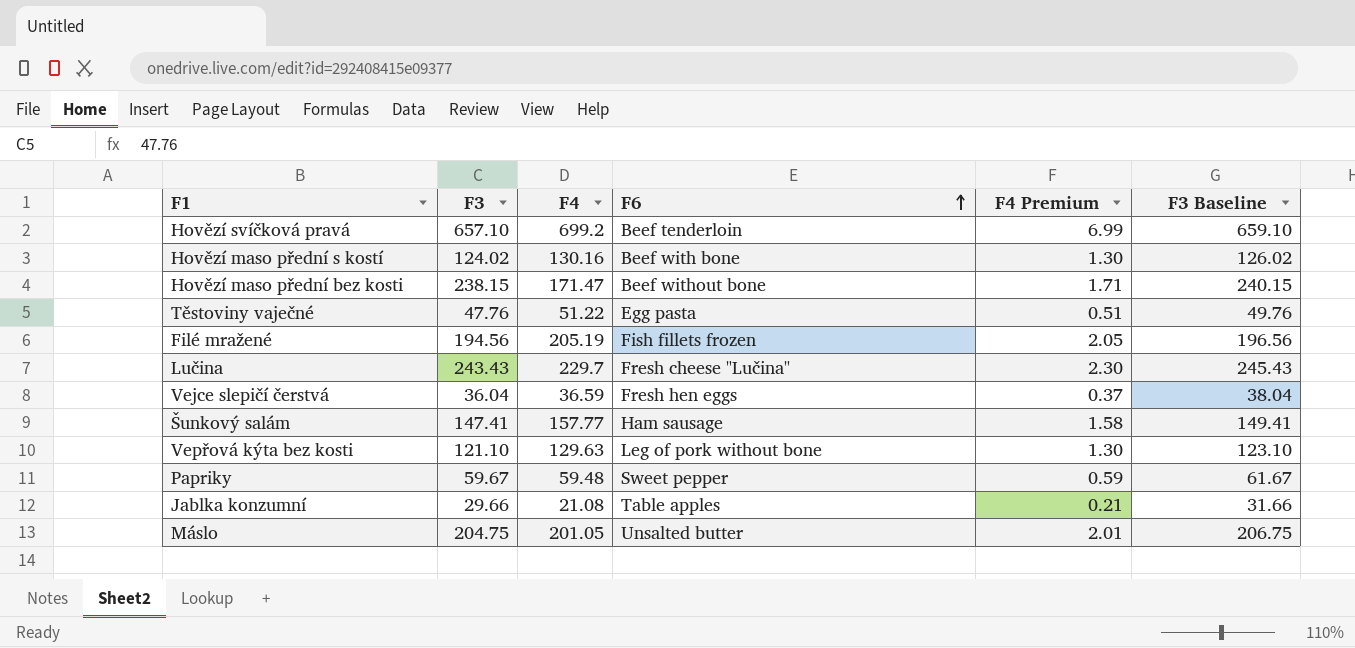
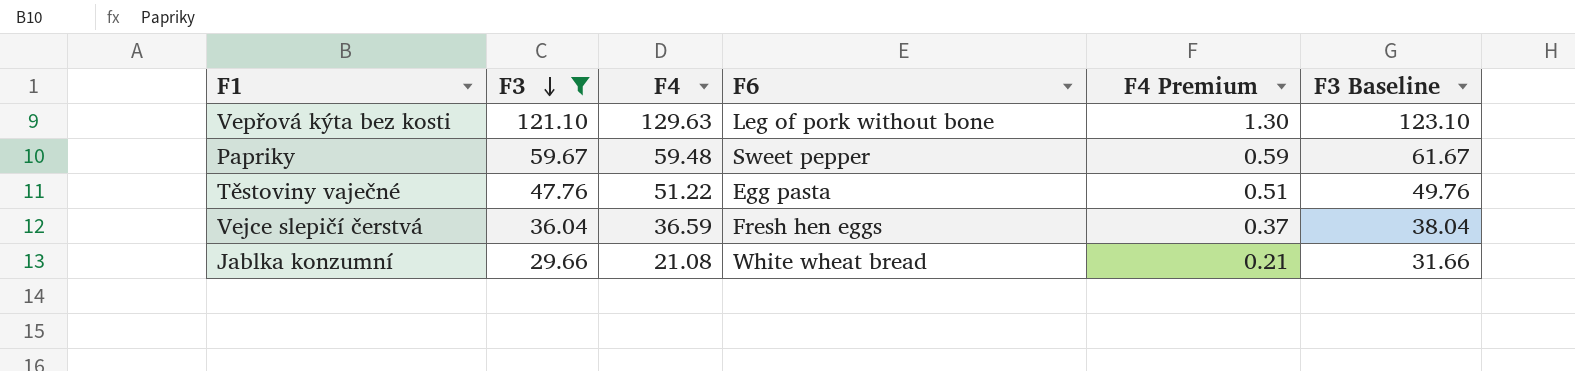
filter: none -> F3 <= 121.10
row order: F6 ascending -> F3 descending
Jablka konzumní | F6: Table apples -> White wheat bread

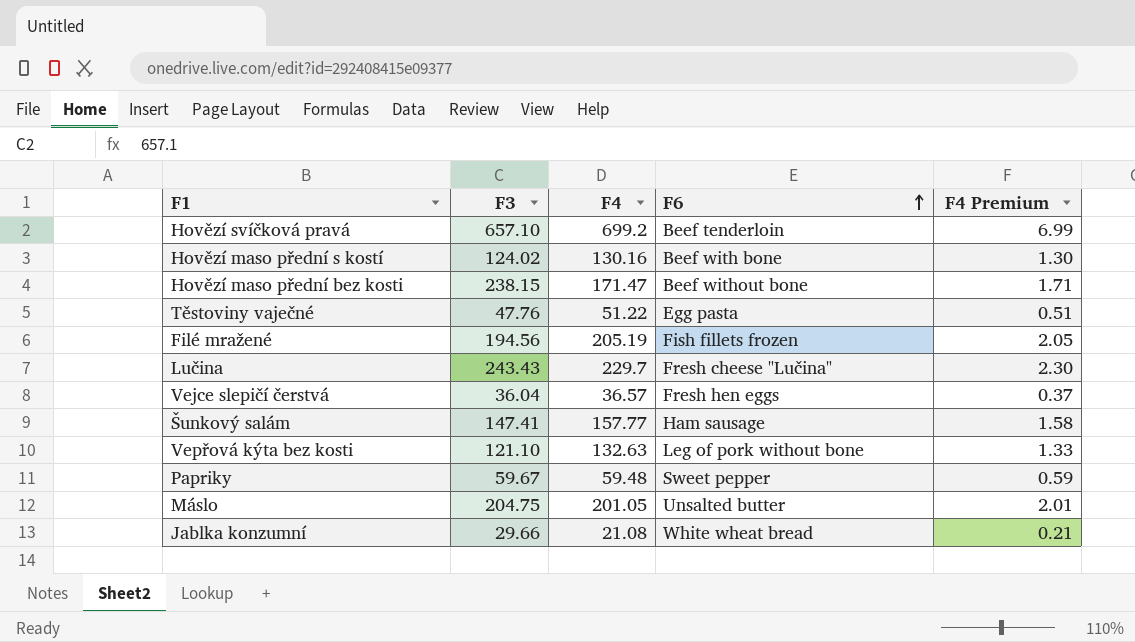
filter: F3 <= 121.10 -> none
row order: F3 descending -> F6 ascending
column F3 Baseline | formula: [F3] + 2 -> none
Vejce slepičí čerstvá | F4: 36.59 -> 36.57
Vepřová kýta bez kosti | F4: 129.63 -> 132.63
Vepřová kýta bez kosti | F4 Premium: 1.30 -> 1.33

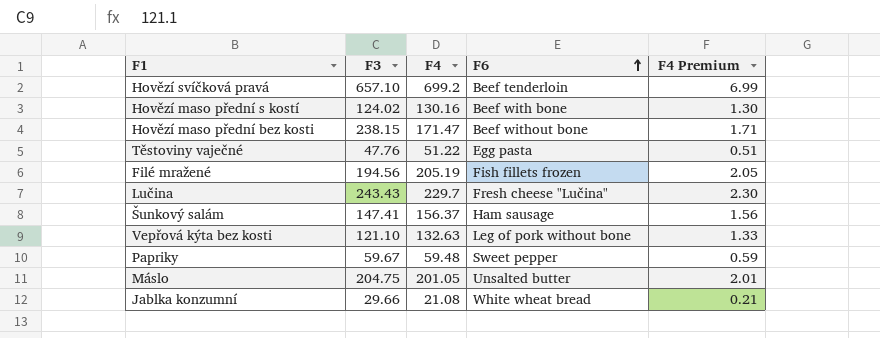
row Vejce slepičí čerstvá: 36.04 | 36.57 | Fresh hen eggs | 0.37 -> none
Šunkový salám | F4: 157.77 -> 156.37
Šunkový salám | F4 Premium: 1.58 -> 1.56

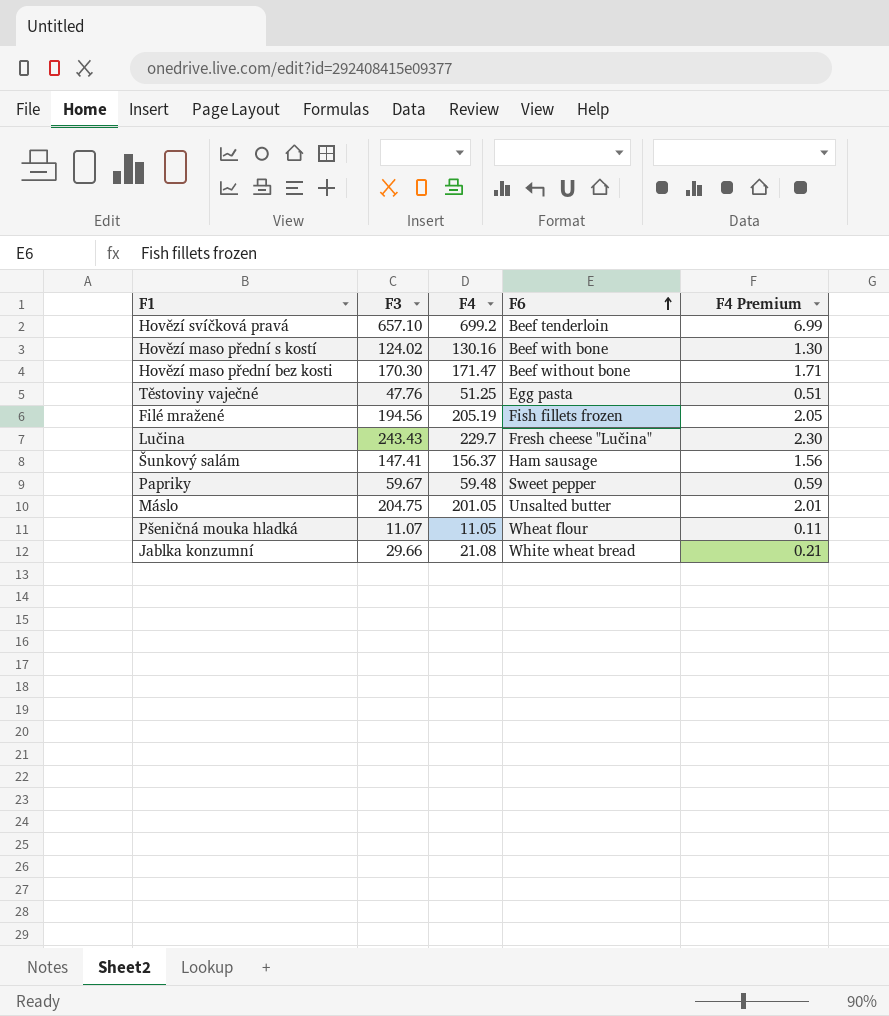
row Vepřová kýta bez kosti: 121.10 | 132.63 | Leg of pork without bone | 1.33 -> none
Hovězí maso přední bez kosti | F3: 238.15 -> 170.30
Těstoviny vaječné | F4: 51.22 -> 51.25
row Pšeničná mouka hladká: none -> 11.07 | 11.05 | Wheat flour | 0.11

